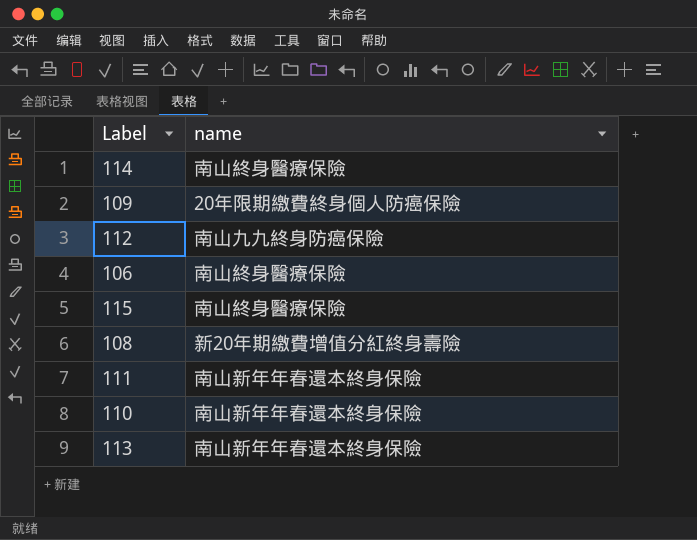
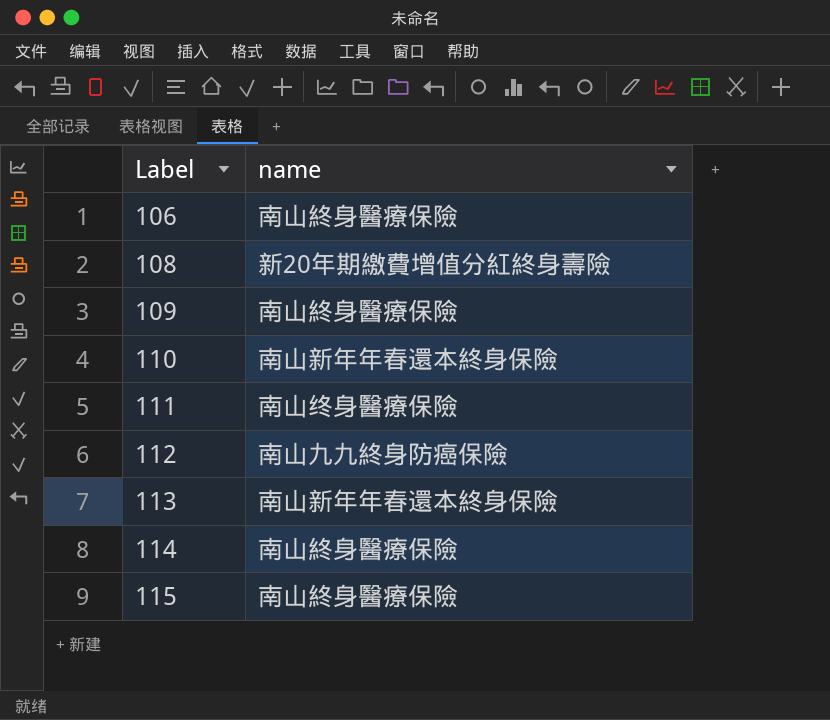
row order: none -> Label ascending
109 | name: 20年限期繳費終身個人防癌保險 -> 南山終身醫療保險
111 | name: 南山新年年春還本終身保險 -> 南山终身醫療保險

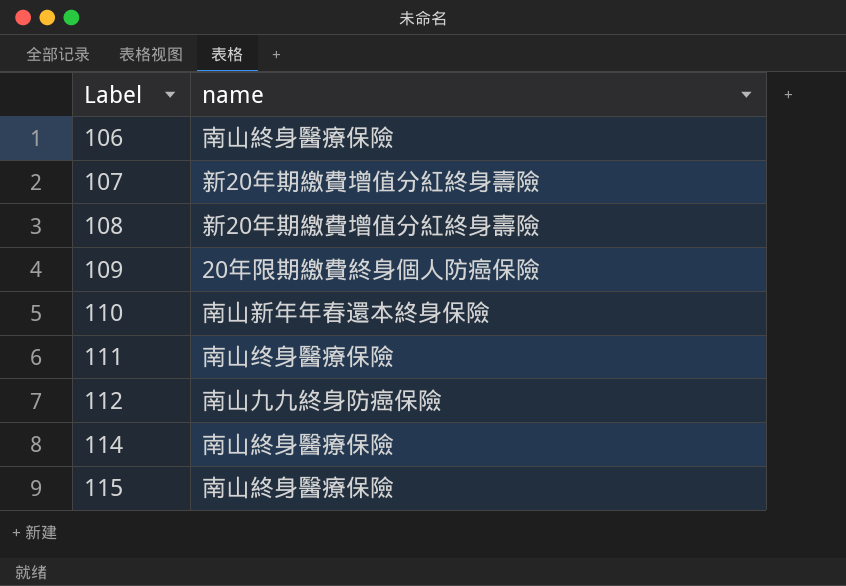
row 113: 南山新年年春還本終身保險 -> none
row 107: none -> 新20年期繳費增值分紅終身壽險
109 | name: 南山終身醫療保險 -> 20年限期繳費終身個人防癌保險

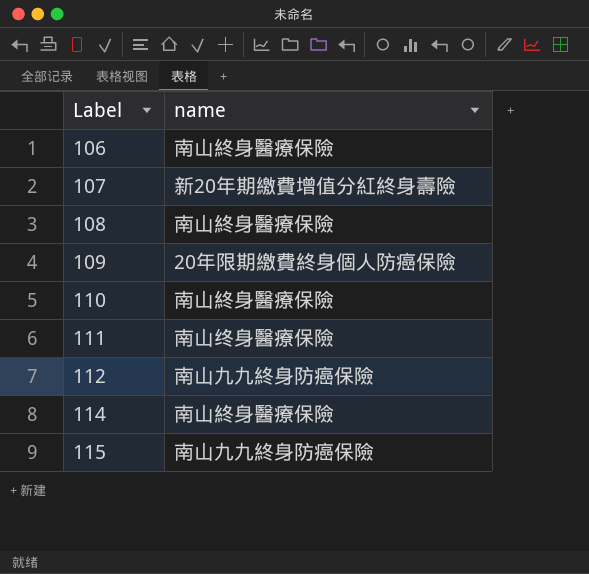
108 | name: 新20年期繳費增值分紅終身壽險 -> 南山終身醫療保險
110 | name: 南山新年年春還本終身保險 -> 南山終身醫療保險
115 | name: 南山終身醫療保險 -> 南山九九終身防癌保險

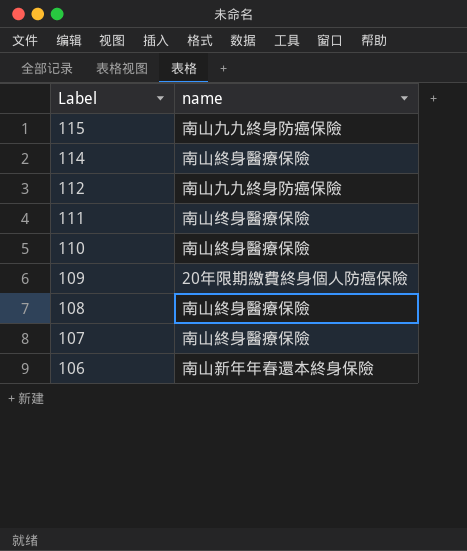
row order: Label ascending -> Label descending
107 | name: 新20年期繳費增值分紅終身壽險 -> 南山終身醫療保險
106 | name: 南山終身醫療保險 -> 南山新年年春還本終身保險

